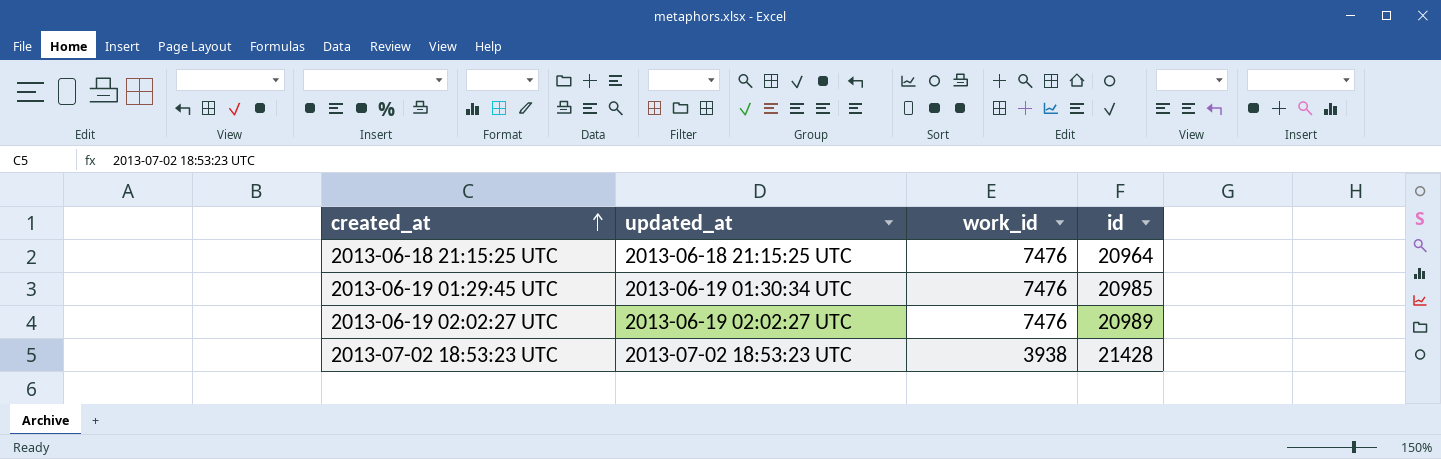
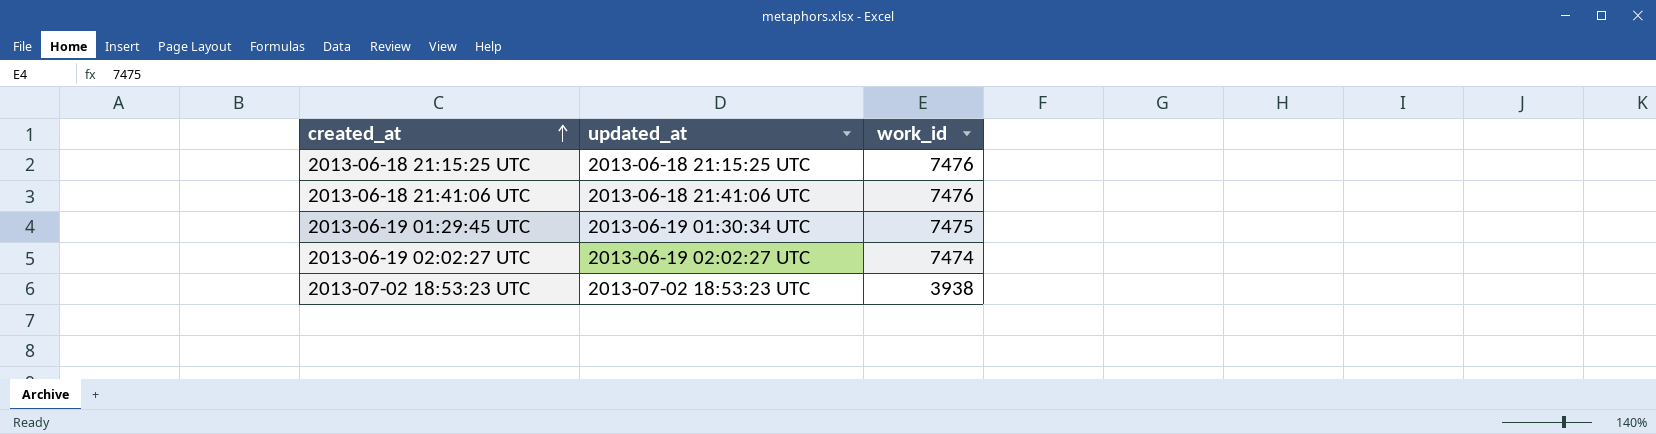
column id | position: 4 -> none
row 2013-06-18 21:41:06 UTC: none -> 2013-06-18 21:41:06 UTC | 7476
2013-06-19 01:29:45 UTC | work_id: 7476 -> 7475
2013-06-19 02:02:27 UTC | work_id: 7476 -> 7474

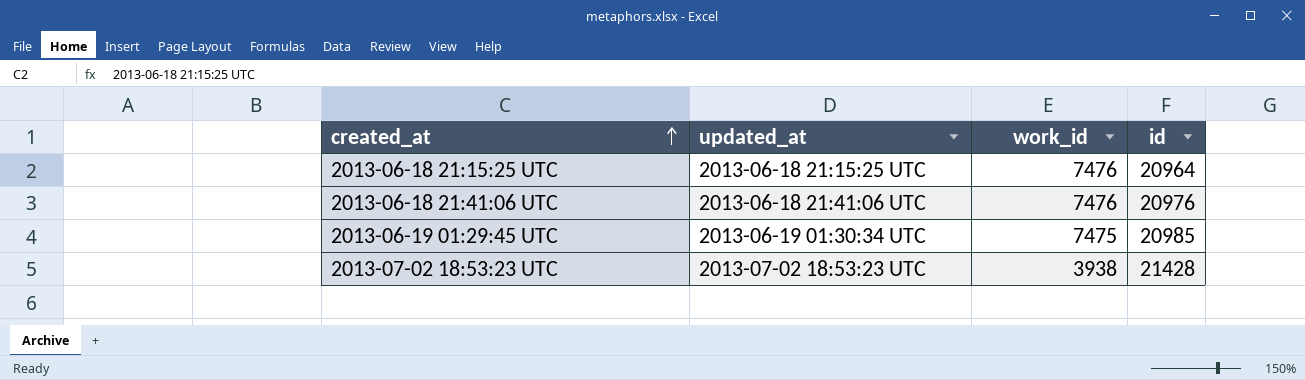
column id | position: none -> 4
row 2013-06-19 02:02:27 UTC: 2013-06-19 02:02:27 UTC | 7474 -> none

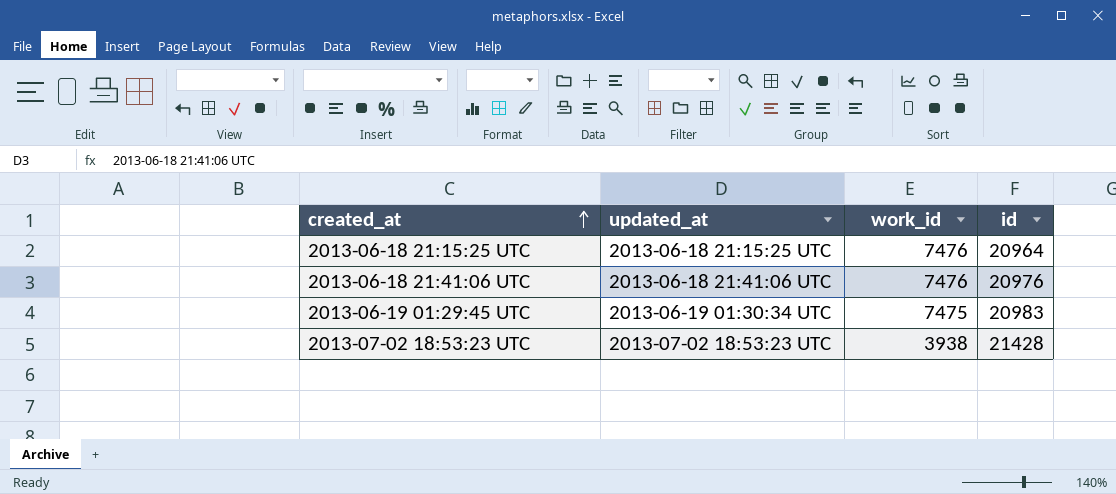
2013-06-19 01:29:45 UTC | id: 20985 -> 20983

